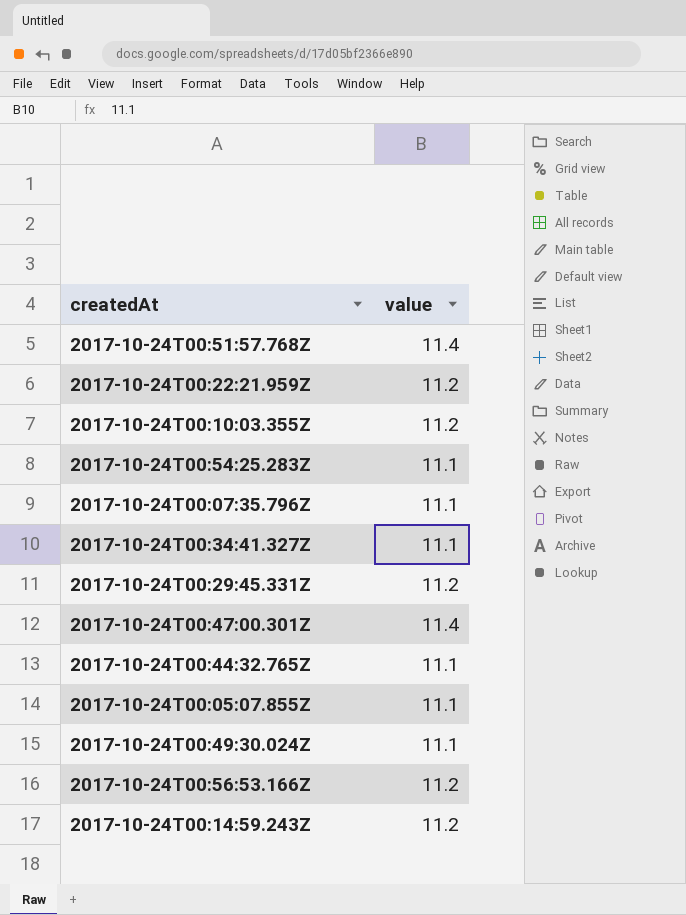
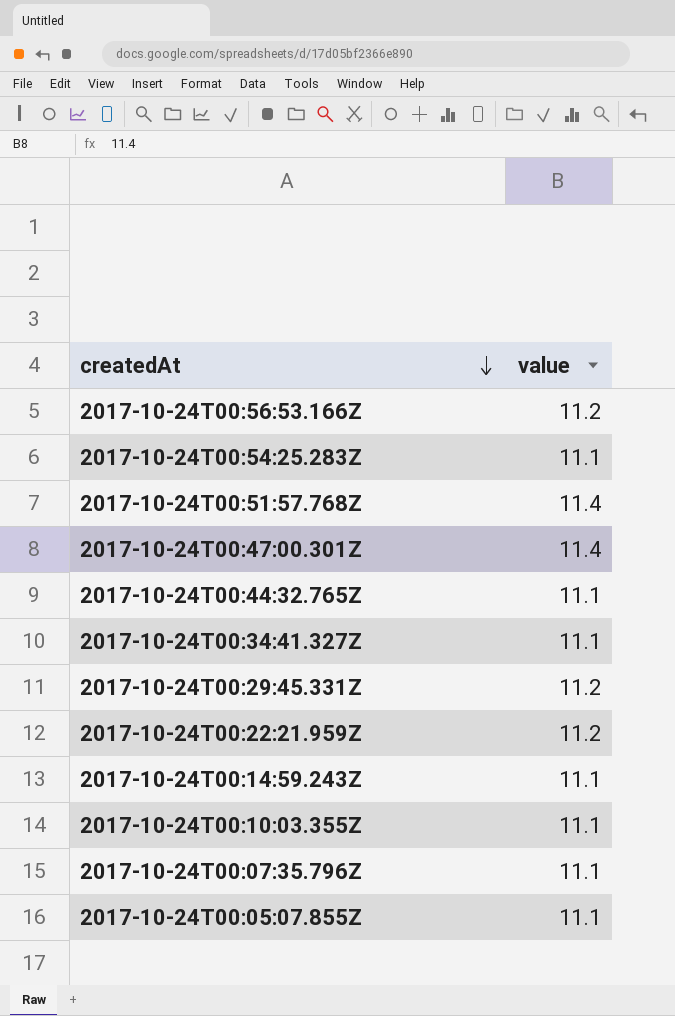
row order: none -> createdAt descending
row 2017-10-24T00:49:30.024Z: 11.1 -> none
2017-10-24T00:14:59.243Z | value: 11.2 -> 11.1
2017-10-24T00:10:03.355Z | value: 11.2 -> 11.1

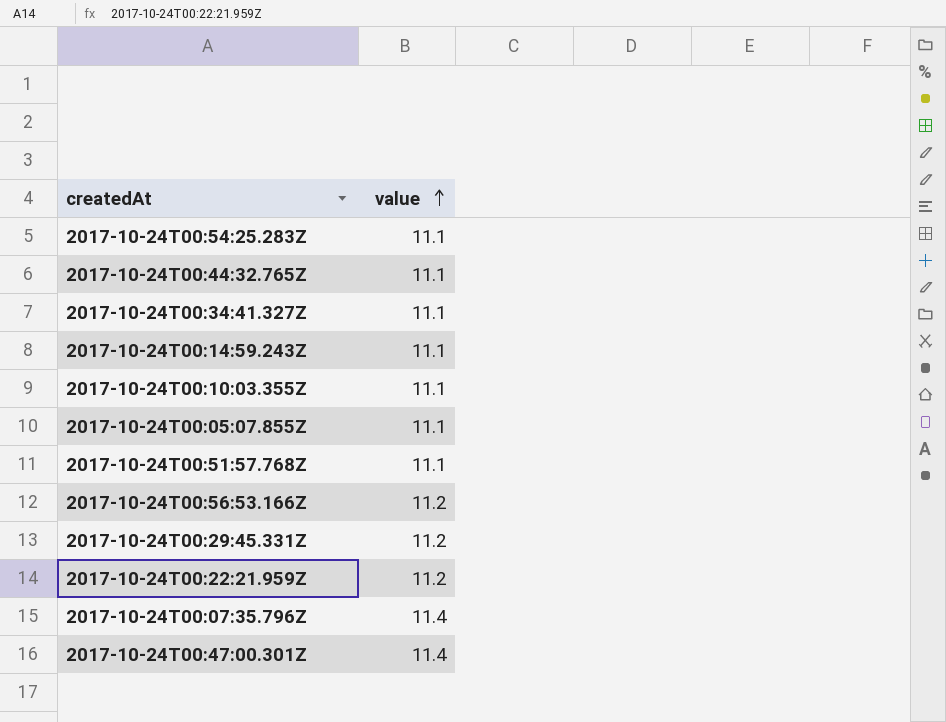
row order: createdAt descending -> value ascending
2017-10-24T00:51:57.768Z | value: 11.4 -> 11.1
2017-10-24T00:07:35.796Z | value: 11.1 -> 11.4

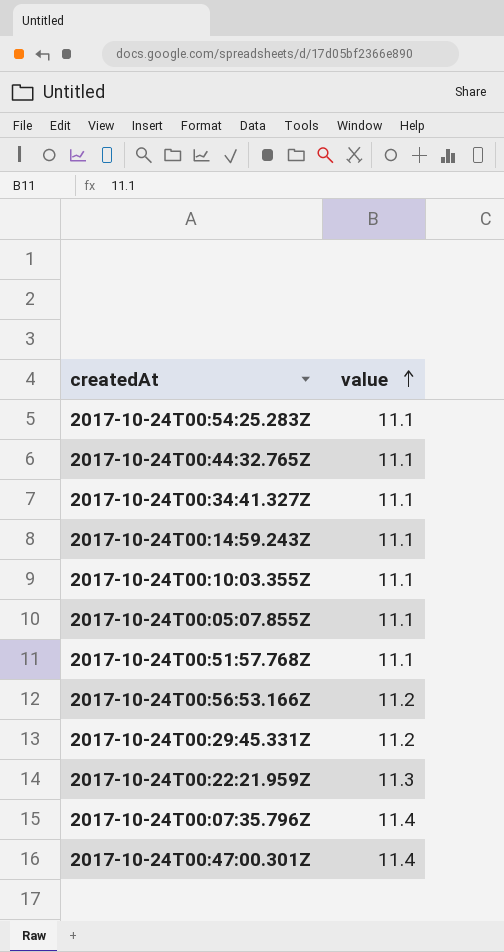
2017-10-24T00:22:21.959Z | value: 11.2 -> 11.3

